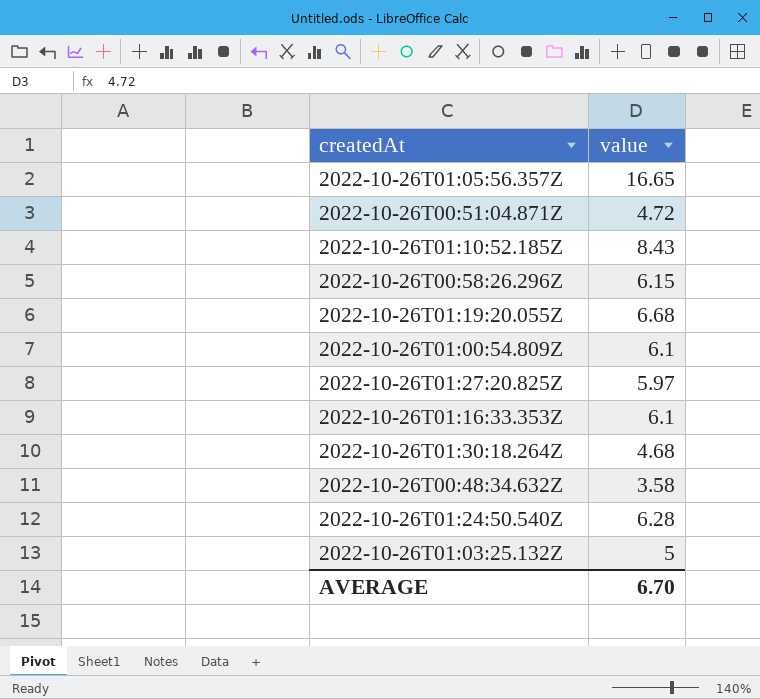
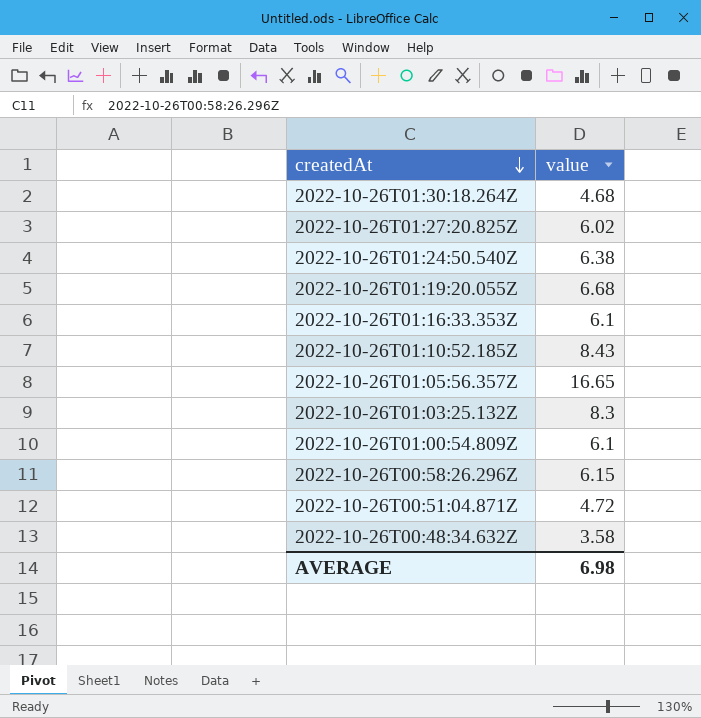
row order: none -> createdAt descending
2022-10-26T01:27:20.825Z | value: 5.97 -> 6.02
2022-10-26T01:24:50.540Z | value: 6.28 -> 6.38
2022-10-26T01:03:25.132Z | value: 5 -> 8.3
AVERAGE | value: 6.70 -> 6.98

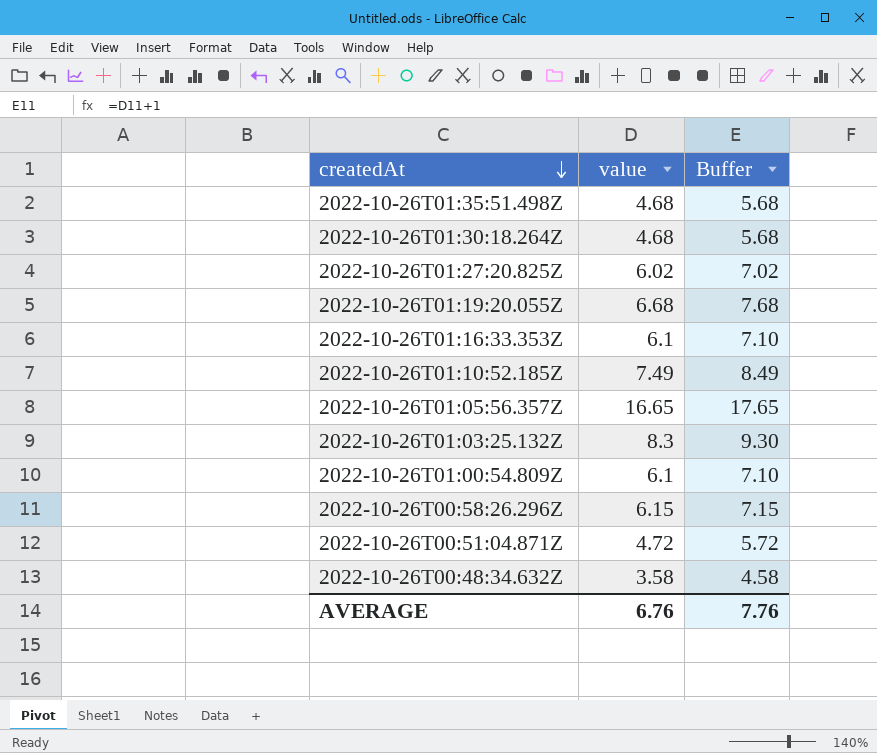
column Buffer | formula: none -> [value] + 1
row 2022-10-26T01:24:50.540Z: 6.38 -> none
row 2022-10-26T01:35:51.498Z: none -> 4.68 | 5.68
2022-10-26T01:10:52.185Z | value: 8.43 -> 7.49
AVERAGE | value: 6.98 -> 6.76

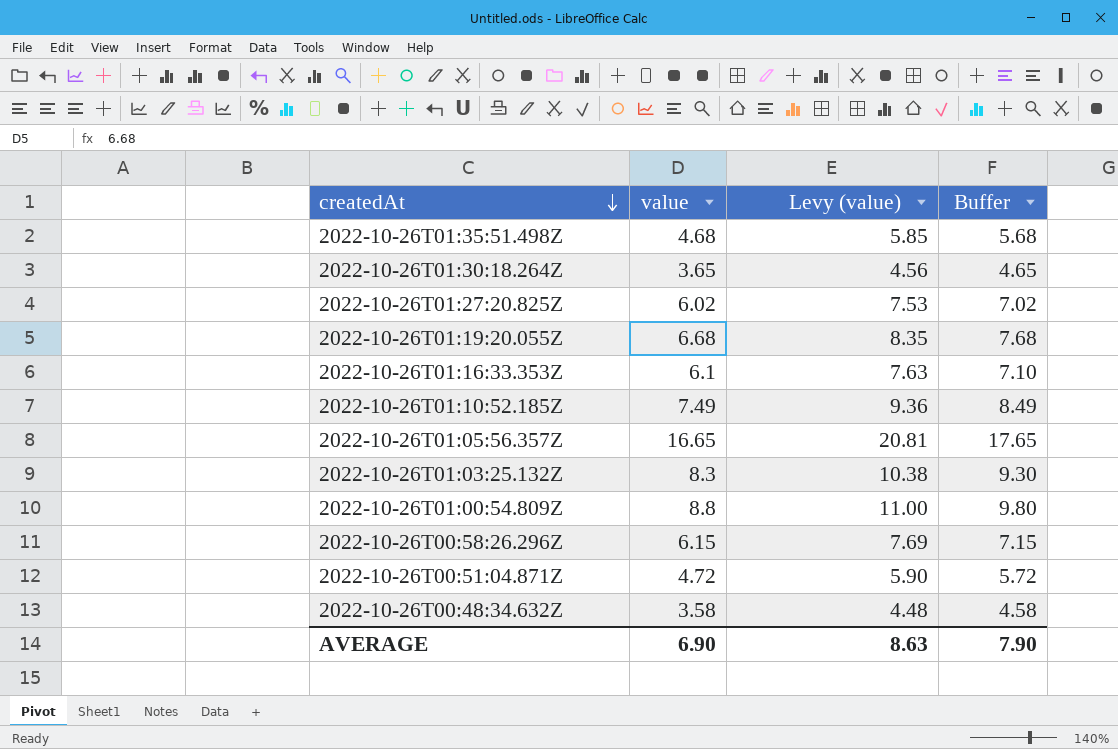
column Levy (value) | formula: none -> [value] * 1.25
2022-10-26T01:30:18.264Z | value: 4.68 -> 3.65
2022-10-26T01:30:18.264Z | Buffer: 5.68 -> 4.65
2022-10-26T01:00:54.809Z | value: 6.1 -> 8.8
2022-10-26T01:00:54.809Z | Buffer: 7.10 -> 9.80
AVERAGE | value: 6.76 -> 6.90
AVERAGE | Buffer: 7.76 -> 7.90

